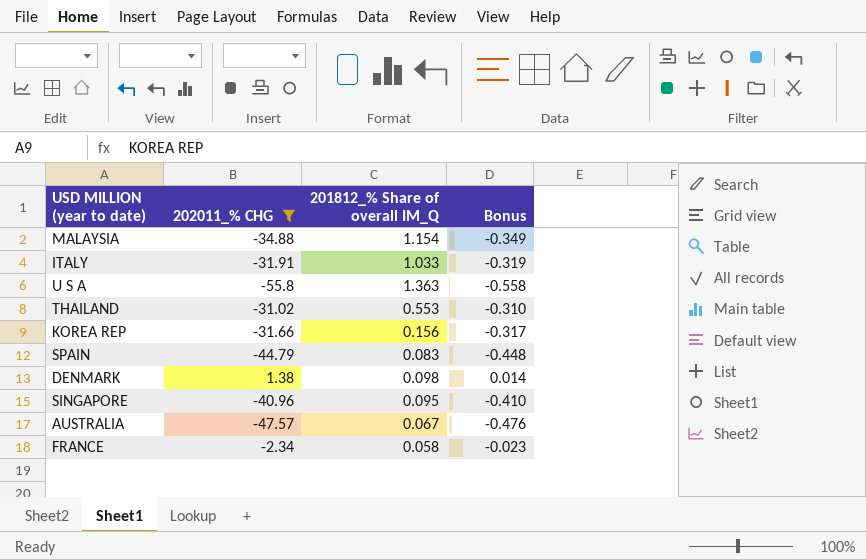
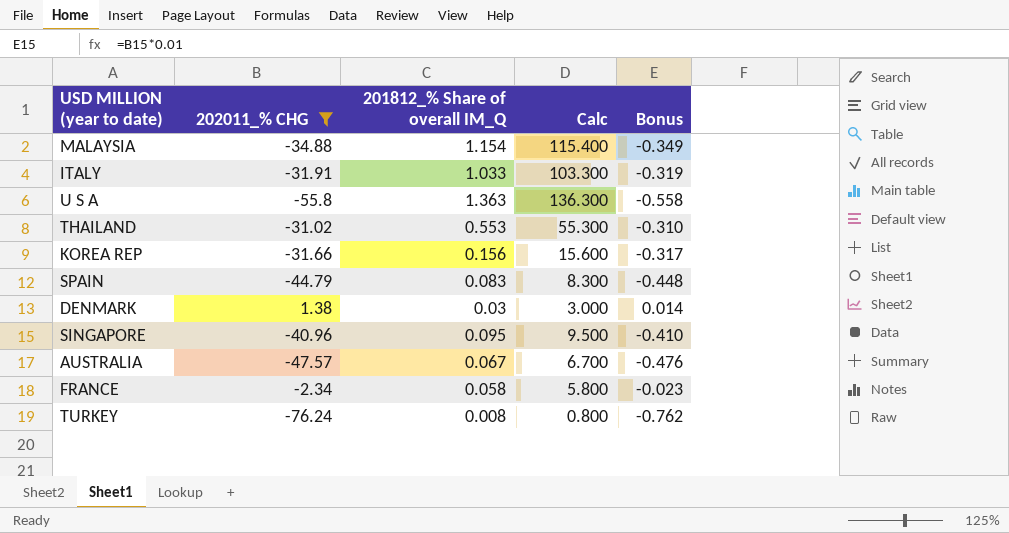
column Calc | formula: none -> [201812_% Share of overall IM_Q] * 100
DENMARK | 201812_% Share of overall IM_Q: 0.098 -> 0.03
row TURKEY: none -> -76.24 | 0.008 | 0.800 | -0.762

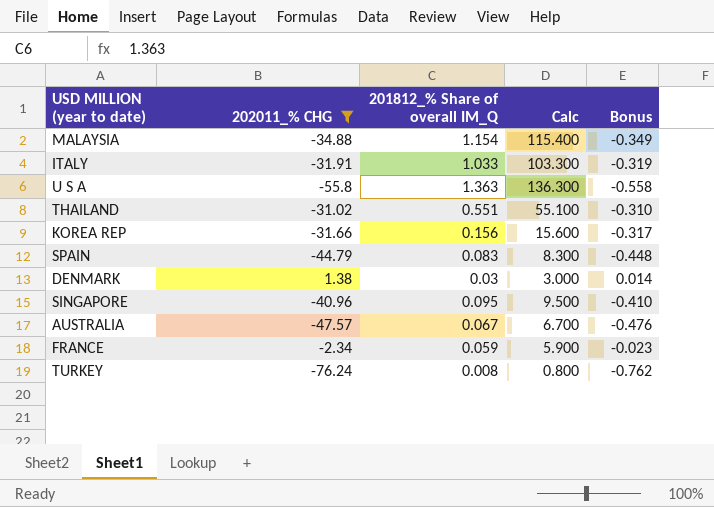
THAILAND | 201812_% Share of overall IM_Q: 0.553 -> 0.551
THAILAND | Calc: 55.300 -> 55.100
FRANCE | 201812_% Share of overall IM_Q: 0.058 -> 0.059
FRANCE | Calc: 5.800 -> 5.900

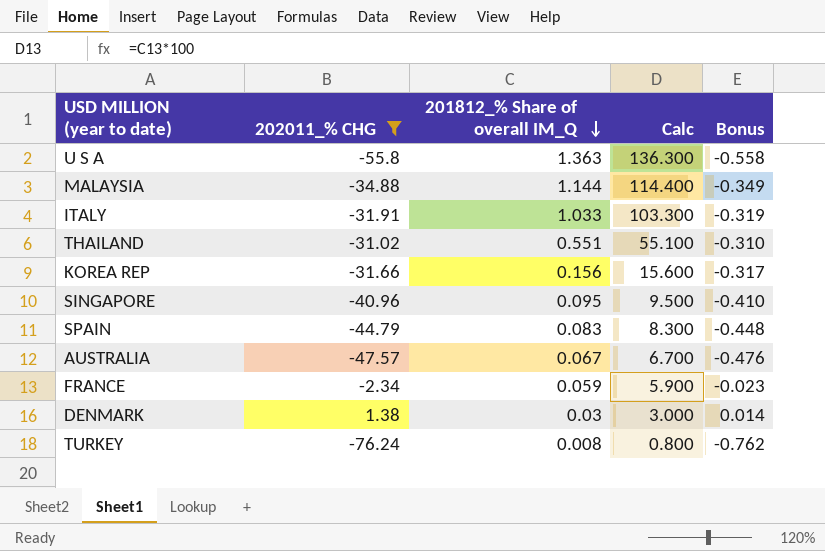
row order: none -> 201812_% Share of overall IM_Q descending
MALAYSIA | 201812_% Share of overall IM_Q: 1.154 -> 1.144
MALAYSIA | Calc: 115.400 -> 114.400

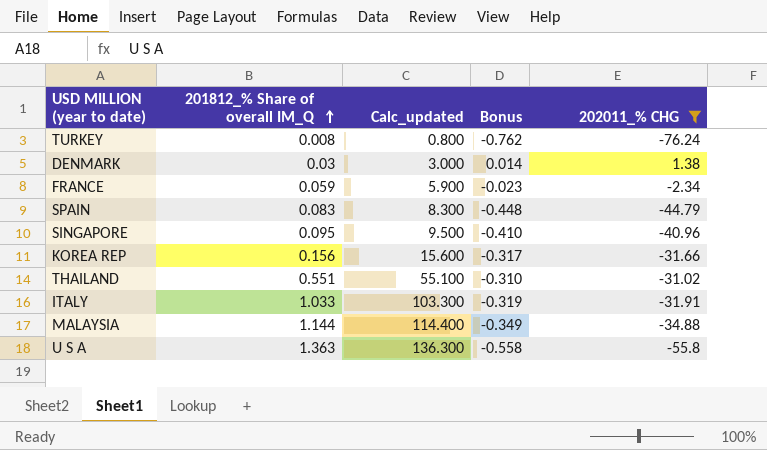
row order: 201812_% Share of overall IM_Q descending -> 201812_% Share of overall IM_Q ascending
column name: Calc -> Calc_updated
column 202011_% CHG | position: 2 -> 5
row AUSTRALIA: -47.57 | 0.067 | 6.700 | -0.476 -> none

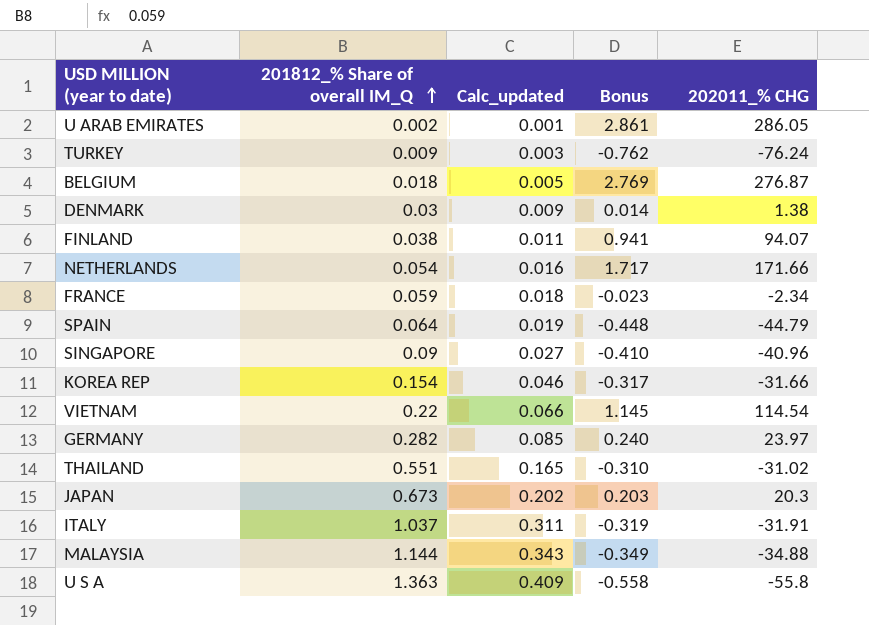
filter: 202011_% CHG <= 1.38 -> none
column Calc_updated | formula: [201812_% Share of overall IM_Q] * 100 -> [201812_% Share of overall IM_Q] * 0.3
TURKEY | 201812_% Share of overall IM_Q: 0.008 -> 0.009
SPAIN | 201812_% Share of overall IM_Q: 0.083 -> 0.064
SINGAPORE | 201812_% Share of overall IM_Q: 0.095 -> 0.09
KOREA REP | 201812_% Share of overall IM_Q: 0.156 -> 0.154
ITALY | 201812_% Share of overall IM_Q: 1.033 -> 1.037

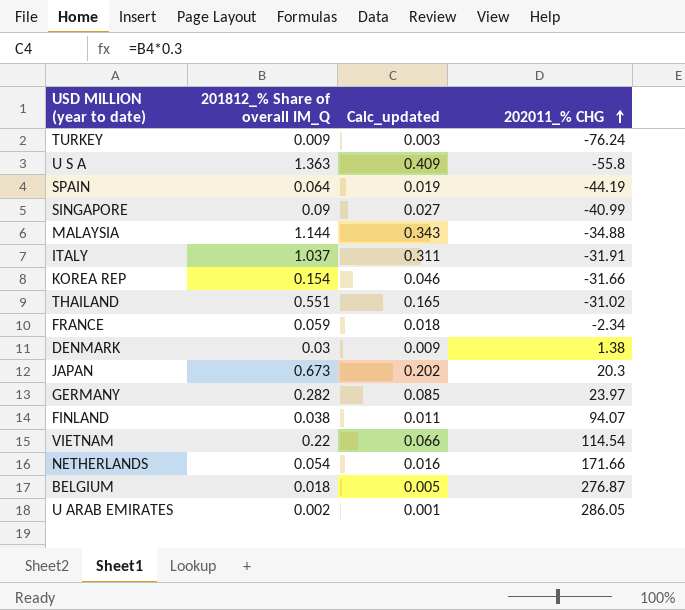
row order: 201812_% Share of overall IM_Q ascending -> 202011_% CHG ascending
column Bonus | formula: [202011_% CHG] * 0.01 -> none
SPAIN | 202011_% CHG: -44.79 -> -44.19
SINGAPORE | 202011_% CHG: -40.96 -> -40.99

